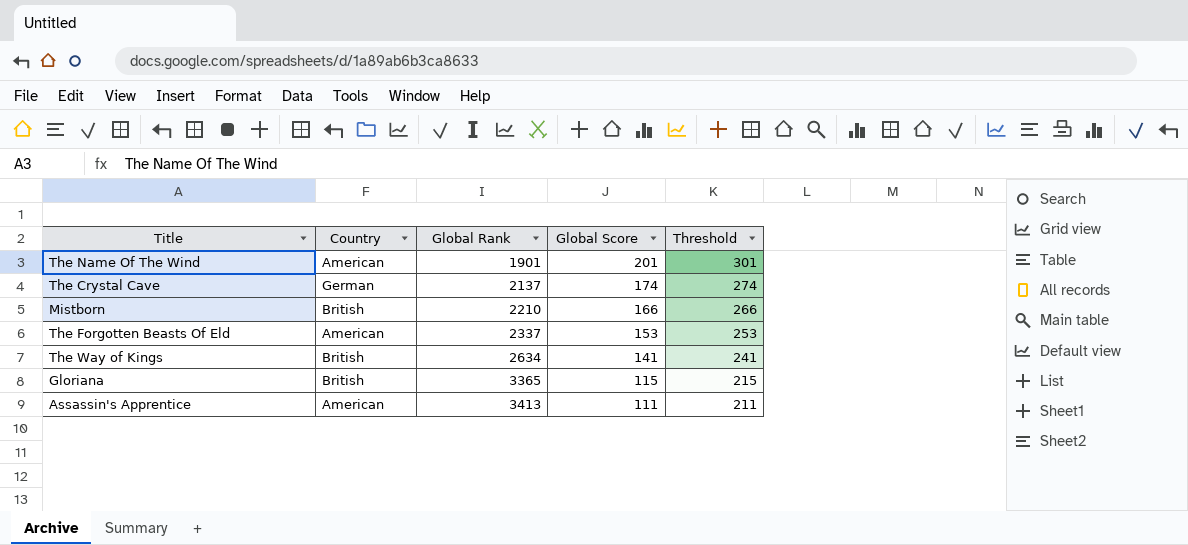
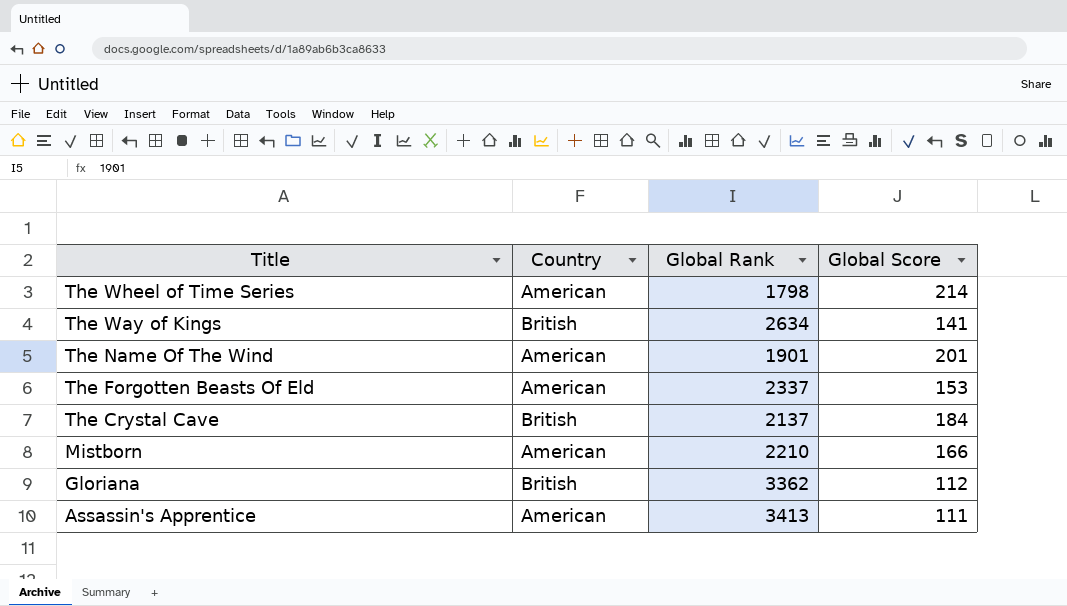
row order: Global Rank ascending -> Title descending
column Threshold | formula: [Global Score] + 100 -> none
row The Wheel of Time Series: none -> American | 1798 | 214
The Crystal Cave | Country: German -> British
The Crystal Cave | Global Score: 174 -> 184
Mistborn | Country: British -> American
Gloriana | Global Rank: 3365 -> 3362
Gloriana | Global Score: 115 -> 112

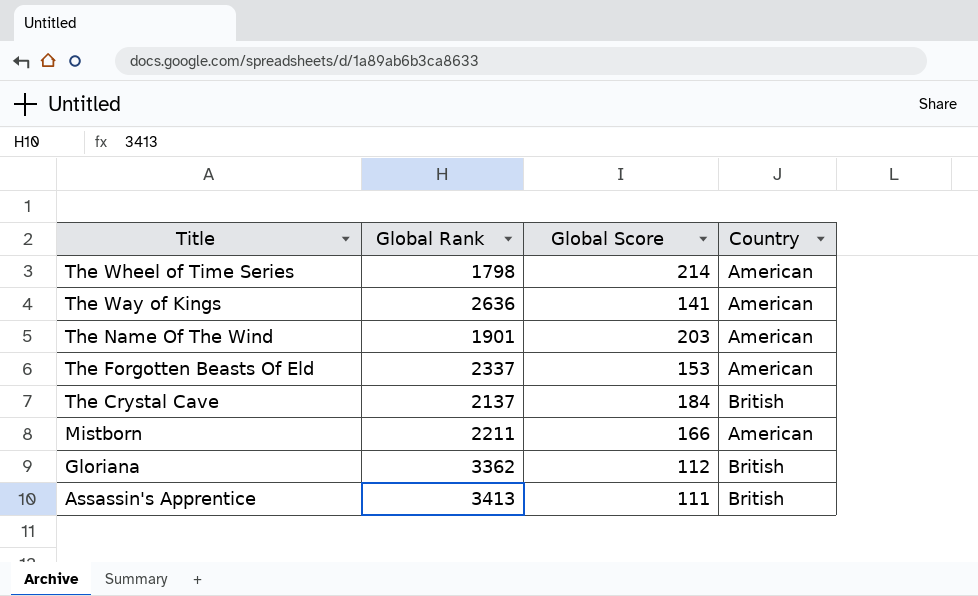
column Country | position: 2 -> 4
The Way of Kings | Global Rank: 2634 -> 2636
The Way of Kings | Country: British -> American
The Name Of The Wind | Global Score: 201 -> 203
Mistborn | Global Rank: 2210 -> 2211
Assassin's Apprentice | Country: American -> British

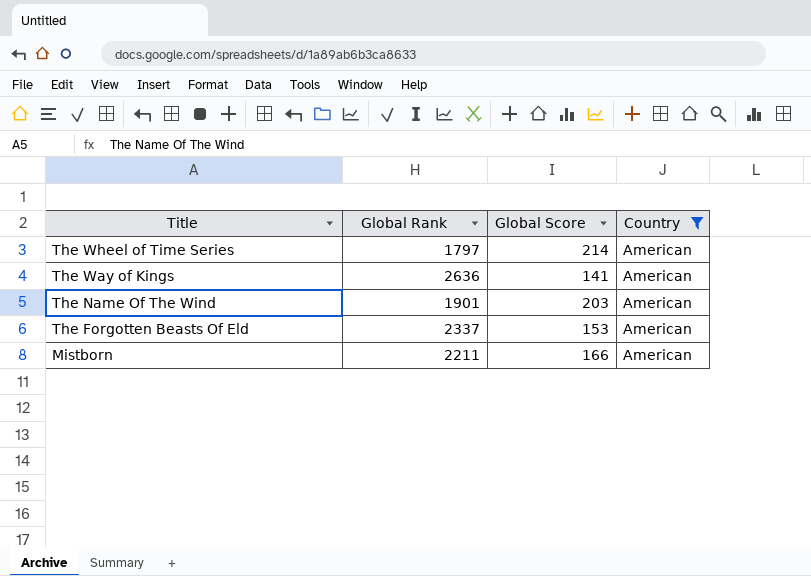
filter: none -> Country = American
The Wheel of Time Series | Global Rank: 1798 -> 1797

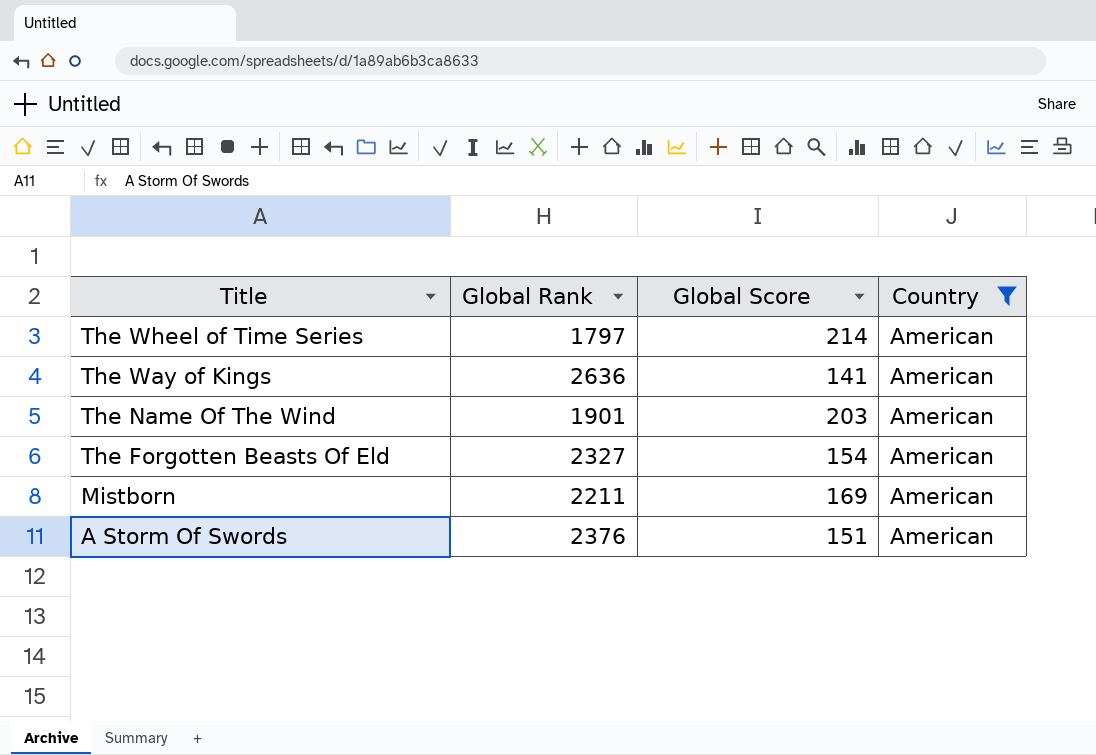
The Forgotten Beasts Of Eld | Global Rank: 2337 -> 2327
The Forgotten Beasts Of Eld | Global Score: 153 -> 154
Mistborn | Global Score: 166 -> 169
row A Storm Of Swords: none -> 2376 | 151 | American

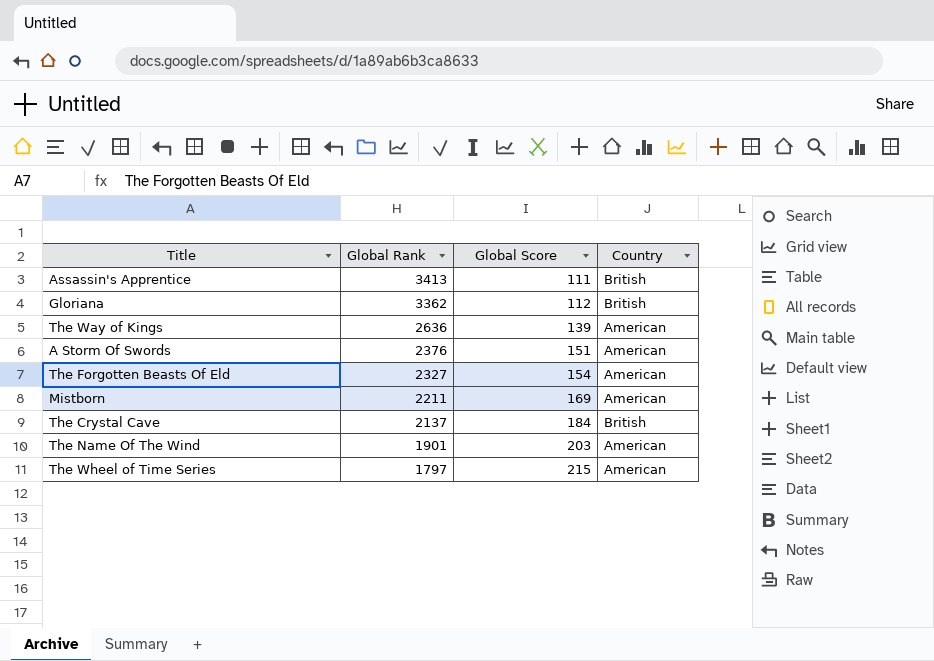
filter: Country = American -> none
row order: Title descending -> Global Rank descending
The Way of Kings | Global Score: 141 -> 139
The Wheel of Time Series | Global Score: 214 -> 215

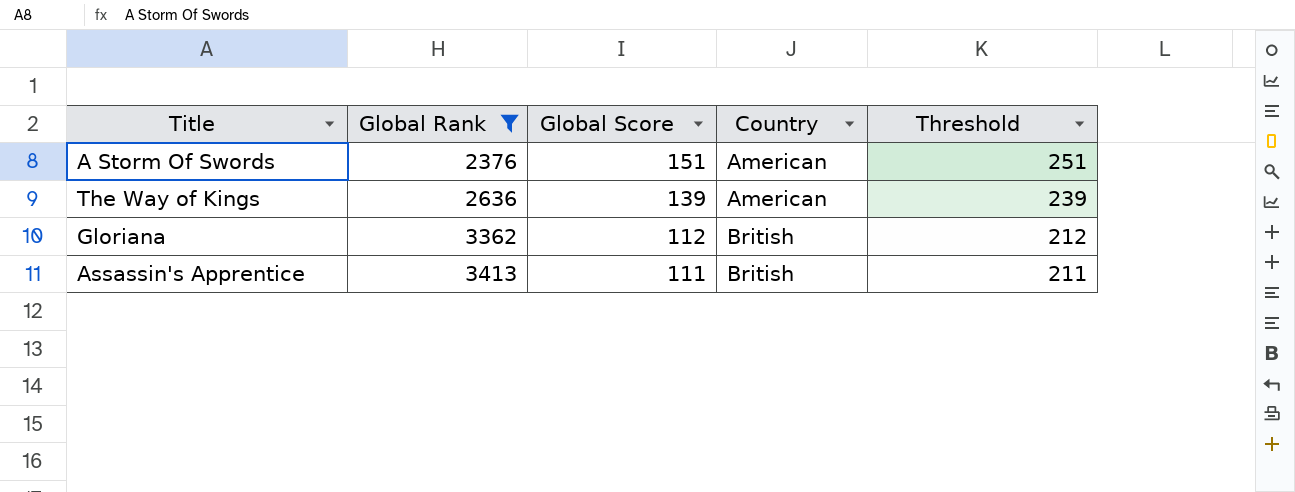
filter: none -> Global Rank >= 2376
row order: Global Rank descending -> Global Rank ascending
column Threshold | formula: none -> [Global Score] + 100

